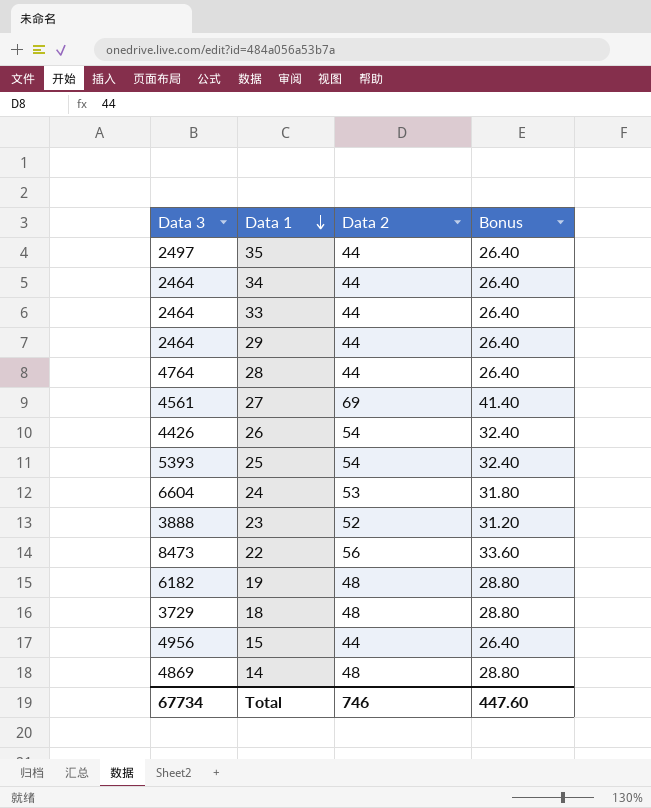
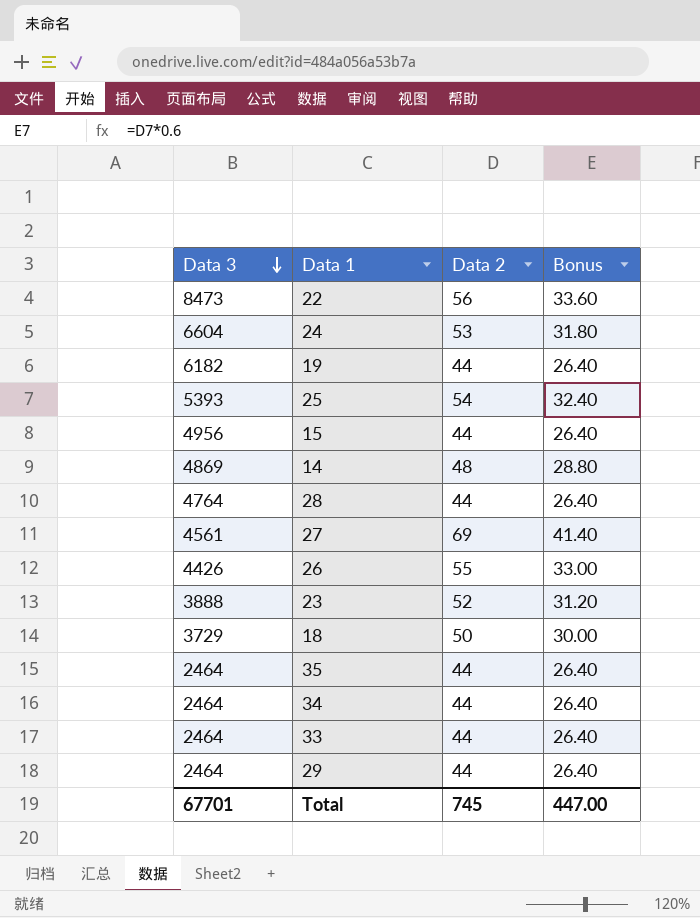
row order: Data 1 descending -> Data 3 descending
19 | Data 2: 48 -> 44
19 | Bonus: 28.80 -> 26.40
26 | Data 2: 54 -> 55
26 | Bonus: 32.40 -> 33.00
18 | Data 2: 48 -> 50
18 | Bonus: 28.80 -> 30.00
35 | Data 3: 2497 -> 2464
Total | Data 3: 67734 -> 67701
Total | Data 2: 746 -> 745
Total | Bonus: 447.60 -> 447.00

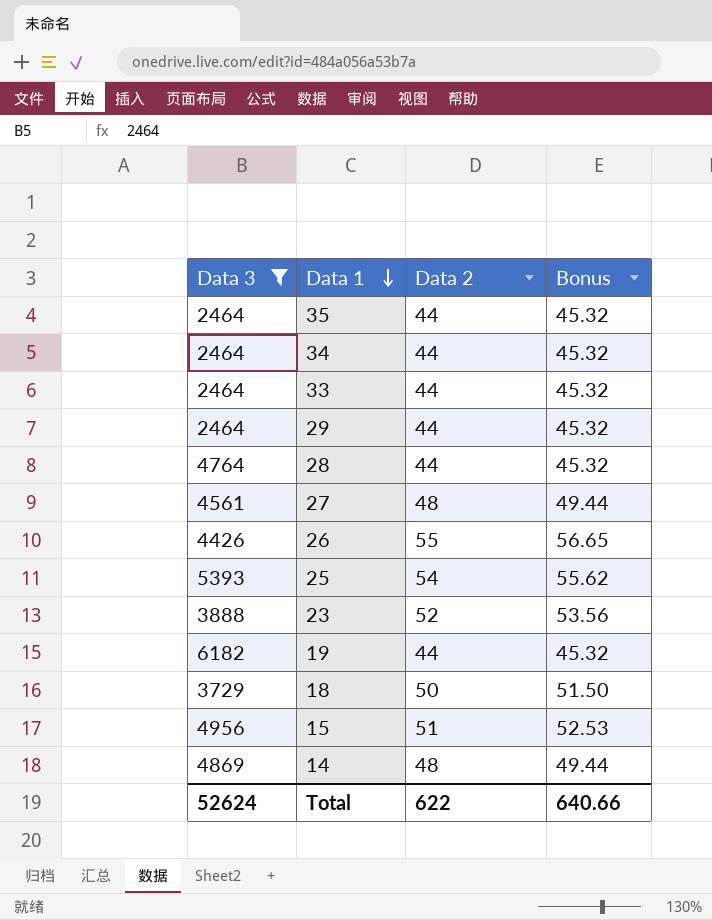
filter: none -> Data 3 <= 6182
row order: Data 3 descending -> Data 1 descending
column Bonus | formula: [Data 2] * 0.6 -> [Data 2] * 1.03
27 | Data 2: 69 -> 48
15 | Data 2: 44 -> 51
Total | Data 3: 67701 -> 52624
Total | Data 2: 745 -> 622
Total | Bonus: 447.00 -> 640.66

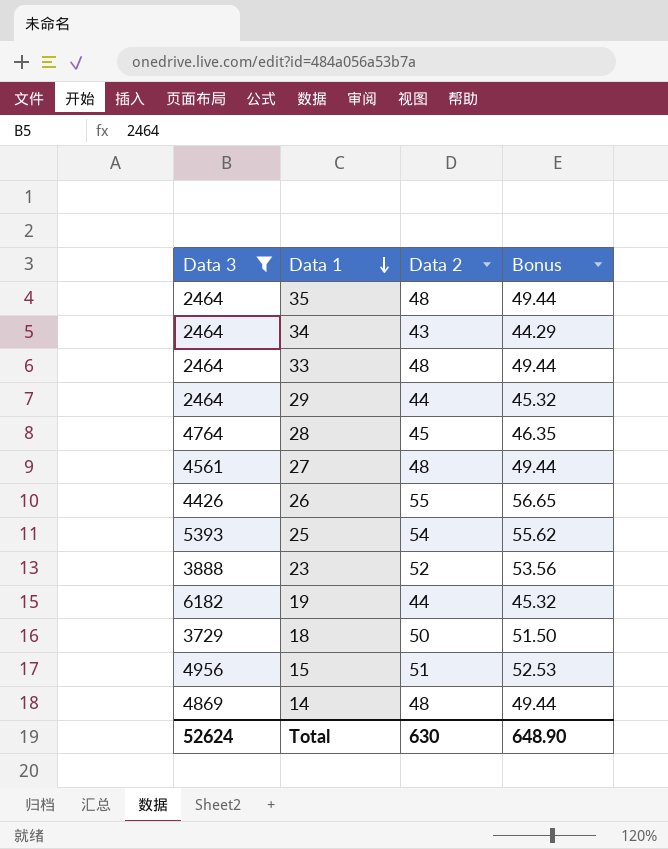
35 | Data 2: 44 -> 48
35 | Bonus: 45.32 -> 49.44
34 | Data 2: 44 -> 43
34 | Bonus: 45.32 -> 44.29
33 | Data 2: 44 -> 48
33 | Bonus: 45.32 -> 49.44
28 | Data 2: 44 -> 45
28 | Bonus: 45.32 -> 46.35
Total | Data 2: 622 -> 630
Total | Bonus: 640.66 -> 648.90

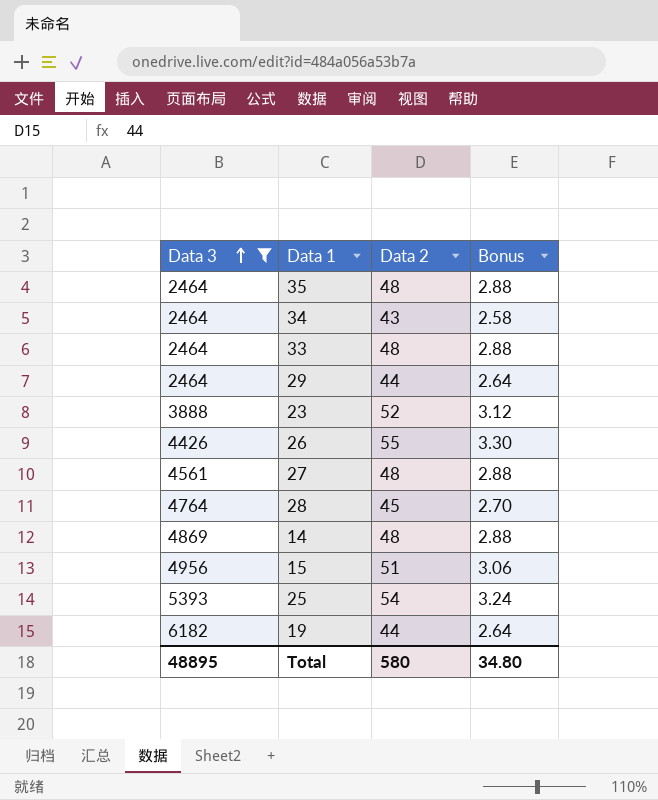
row order: Data 1 descending -> Data 3 ascending
column Bonus | formula: [Data 2] * 1.03 -> [Data 2] * 0.06
row 18: 3729 | 50 | 51.50 -> none
Total | Data 3: 52624 -> 48895
Total | Data 2: 630 -> 580
Total | Bonus: 648.90 -> 34.80

